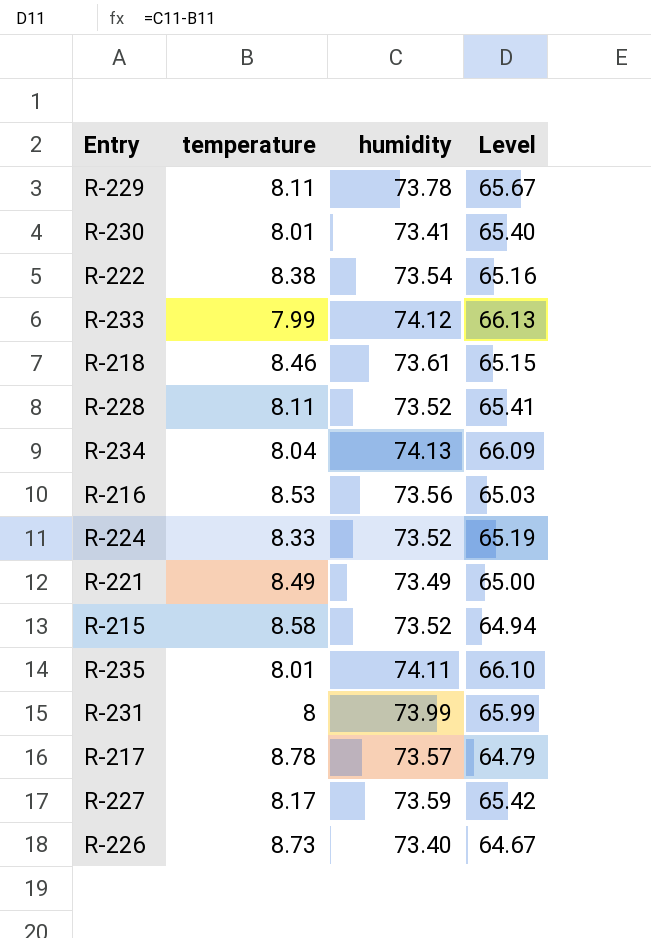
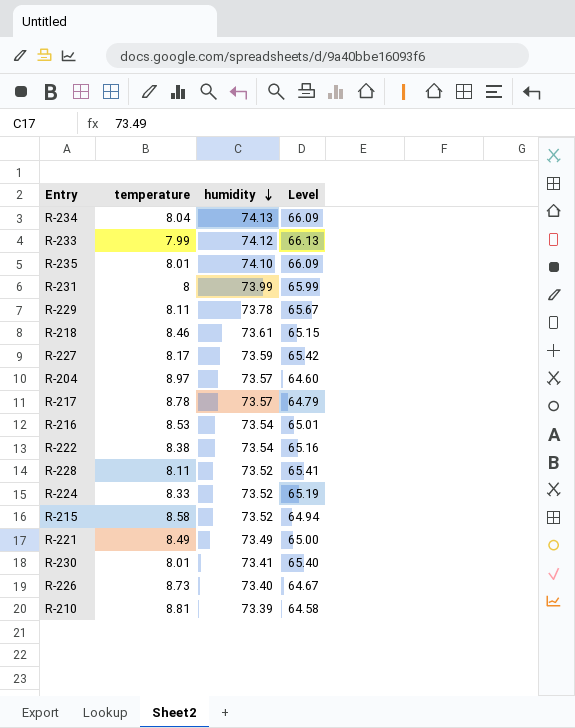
row order: none -> humidity descending
R-235 | humidity: 74.11 -> 74.10
R-235 | Level: 66.10 -> 66.09
row R-204: none -> 8.97 | 73.57 | 64.60
R-216 | humidity: 73.56 -> 73.54
R-216 | Level: 65.03 -> 65.01
row R-210: none -> 8.81 | 73.39 | 64.58

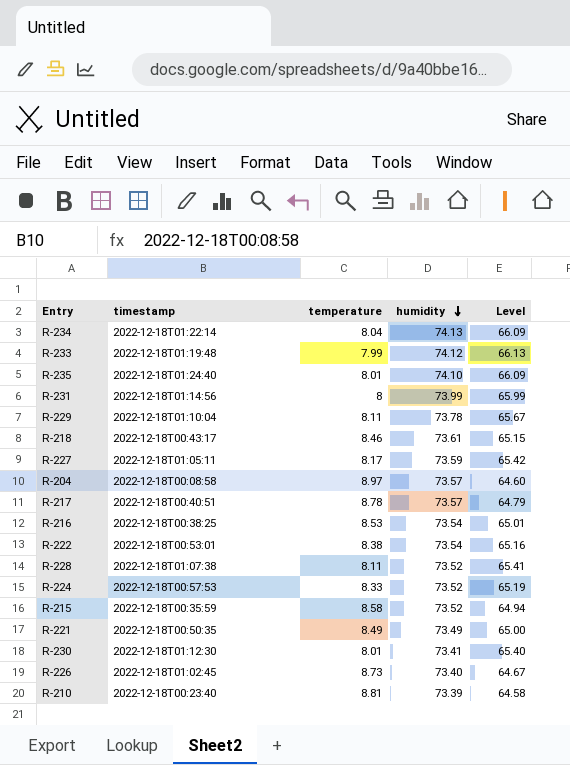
column timestamp | position: none -> 2

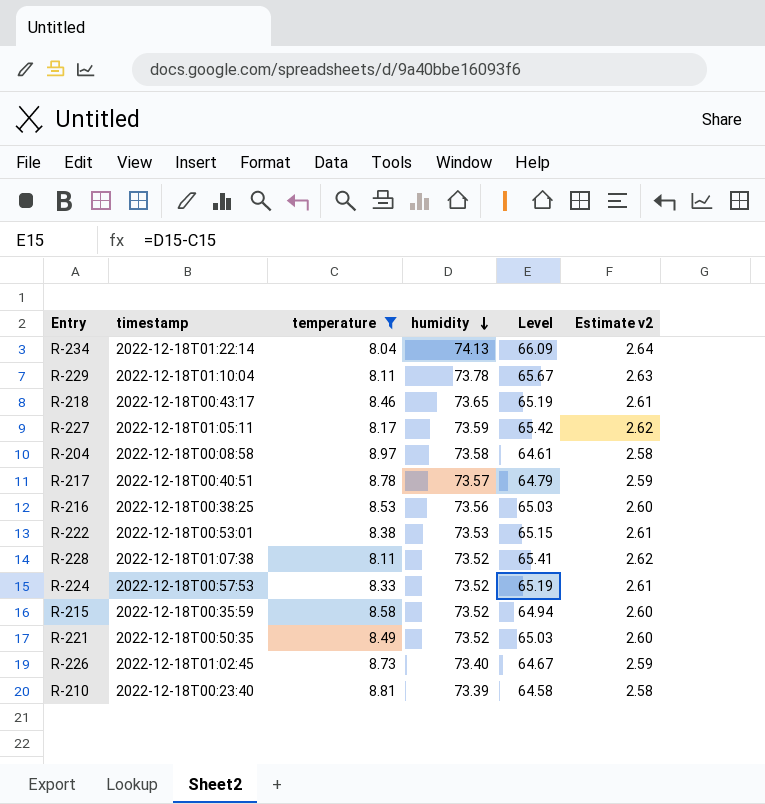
filter: none -> temperature >= 8.04
column Estimate v2 | formula: none -> [Level] * 0.04
R-218 | humidity: 73.61 -> 73.65
R-218 | Level: 65.15 -> 65.19
R-204 | humidity: 73.57 -> 73.58
R-204 | Level: 64.60 -> 64.61
R-216 | humidity: 73.54 -> 73.56
R-216 | Level: 65.01 -> 65.03
R-222 | humidity: 73.54 -> 73.53
R-222 | Level: 65.16 -> 65.15
R-221 | humidity: 73.49 -> 73.52
R-221 | Level: 65.00 -> 65.03

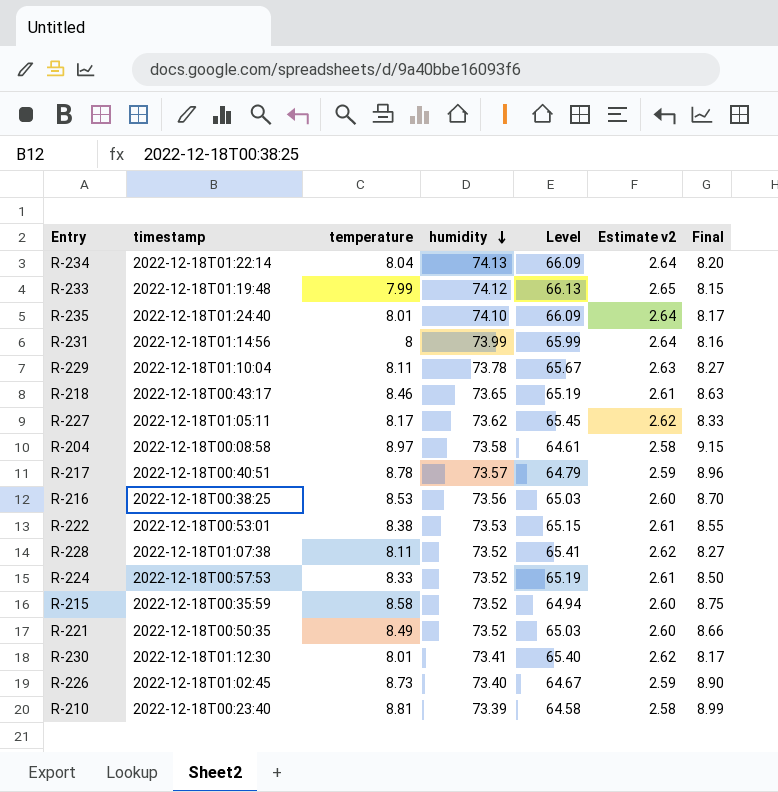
filter: temperature >= 8.04 -> none
column Final | formula: none -> [temperature] * 1.02
R-227 | humidity: 73.59 -> 73.62
R-227 | Level: 65.42 -> 65.45

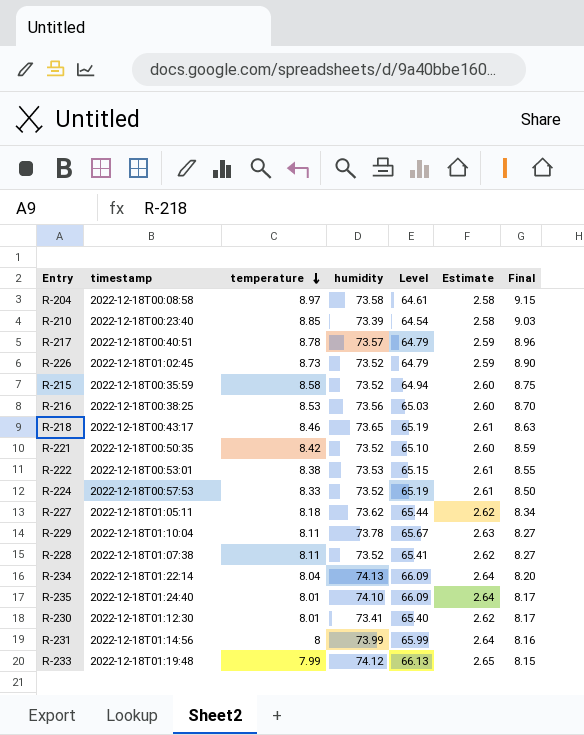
row order: humidity descending -> temperature descending
column name: Estimate v2 -> Estimate
R-210 | temperature: 8.81 -> 8.85
R-210 | Level: 64.58 -> 64.54
R-210 | Final: 8.99 -> 9.03
R-226 | humidity: 73.40 -> 73.52
R-226 | Level: 64.67 -> 64.79
R-221 | temperature: 8.49 -> 8.42
R-221 | Level: 65.03 -> 65.10
R-221 | Final: 8.66 -> 8.59
R-227 | temperature: 8.17 -> 8.18
R-227 | Level: 65.45 -> 65.44
R-227 | Final: 8.33 -> 8.34

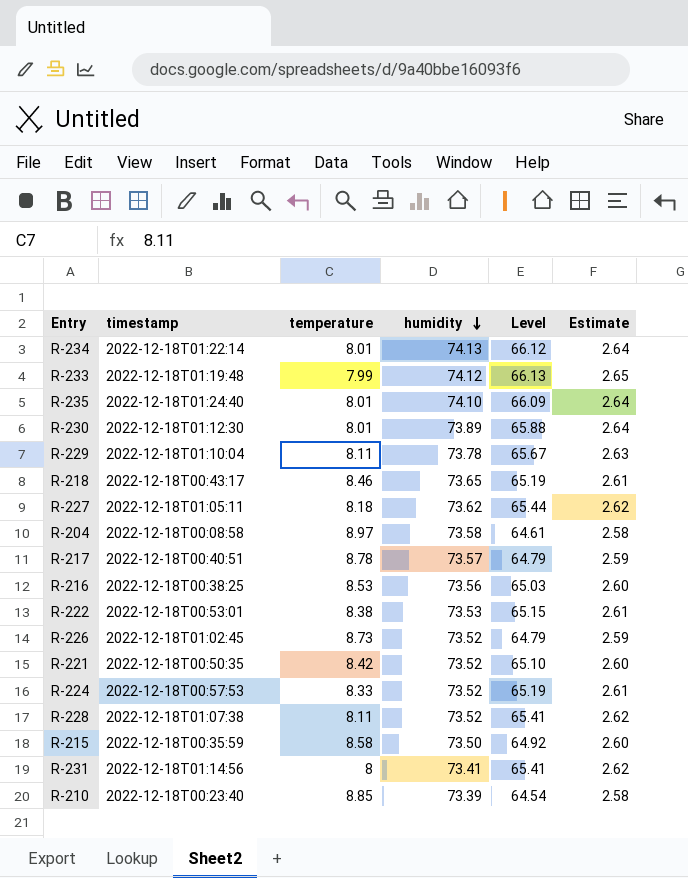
row order: temperature descending -> humidity descending
column Final | formula: [temperature] * 1.02 -> none
R-234 | temperature: 8.04 -> 8.01
R-234 | Level: 66.09 -> 66.12
R-230 | humidity: 73.41 -> 73.89
R-230 | Level: 65.40 -> 65.88
R-230 | Estimate: 2.62 -> 2.64
R-215 | humidity: 73.52 -> 73.50
R-215 | Level: 64.94 -> 64.92
R-231 | humidity: 73.99 -> 73.41
R-231 | Level: 65.99 -> 65.41
R-231 | Estimate: 2.64 -> 2.62

